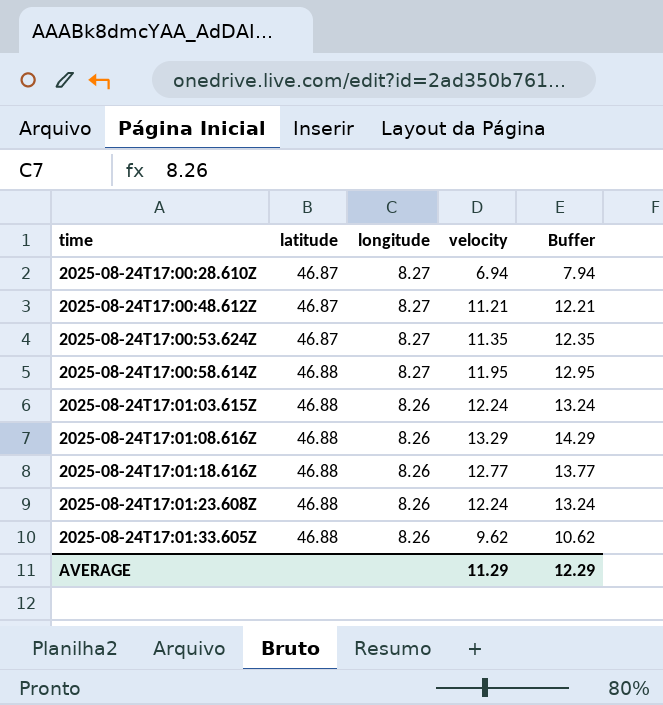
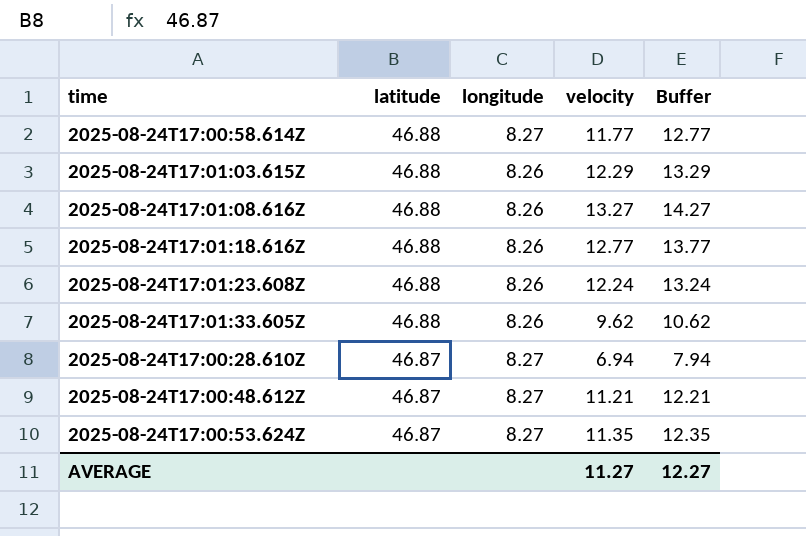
row order: time ascending -> latitude descending
2025-08-24T17:00:58.614Z | velocity: 11.95 -> 11.77
2025-08-24T17:00:58.614Z | Buffer: 12.95 -> 12.77
2025-08-24T17:01:03.615Z | velocity: 12.24 -> 12.29
2025-08-24T17:01:03.615Z | Buffer: 13.24 -> 13.29
2025-08-24T17:01:08.616Z | velocity: 13.29 -> 13.27
2025-08-24T17:01:08.616Z | Buffer: 14.29 -> 14.27
AVERAGE | velocity: 11.29 -> 11.27
AVERAGE | Buffer: 12.29 -> 12.27

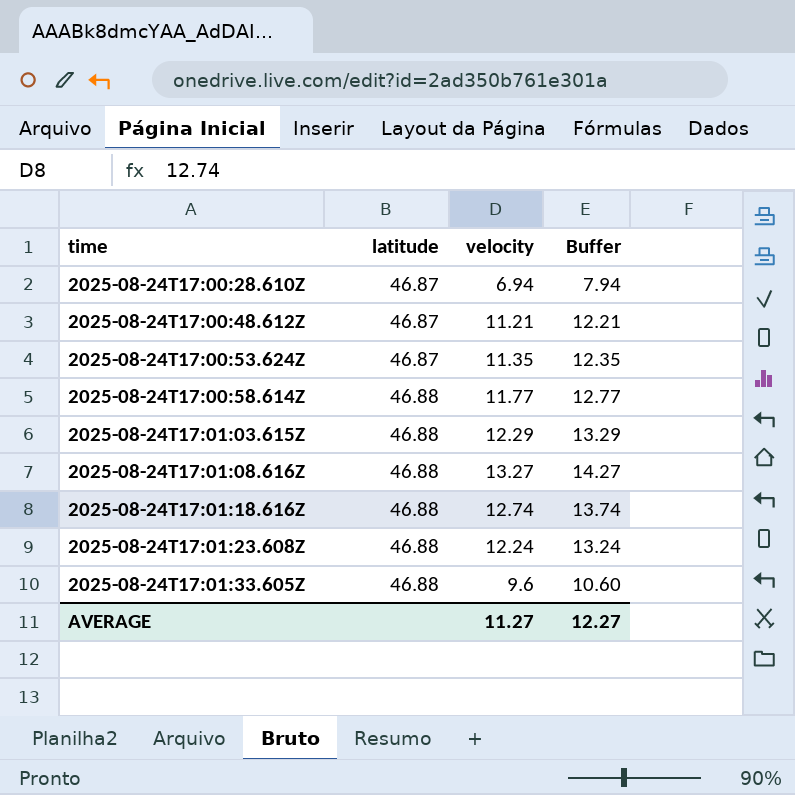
row order: latitude descending -> time ascending
column longitude | position: 3 -> none
2025-08-24T17:01:18.616Z | velocity: 12.77 -> 12.74
2025-08-24T17:01:18.616Z | Buffer: 13.77 -> 13.74
2025-08-24T17:01:33.605Z | velocity: 9.62 -> 9.6
2025-08-24T17:01:33.605Z | Buffer: 10.62 -> 10.60

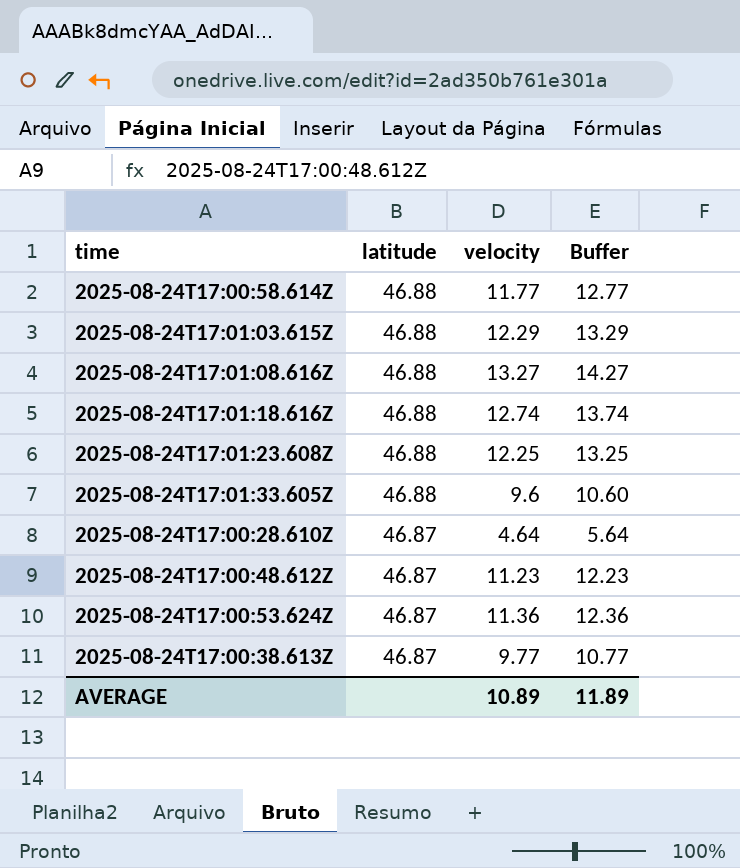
row order: time ascending -> latitude descending
2025-08-24T17:01:23.608Z | velocity: 12.24 -> 12.25
2025-08-24T17:01:23.608Z | Buffer: 13.24 -> 13.25
2025-08-24T17:00:28.610Z | velocity: 6.94 -> 4.64
2025-08-24T17:00:28.610Z | Buffer: 7.94 -> 5.64
2025-08-24T17:00:48.612Z | velocity: 11.21 -> 11.23
2025-08-24T17:00:48.612Z | Buffer: 12.21 -> 12.23
2025-08-24T17:00:53.624Z | velocity: 11.35 -> 11.36
2025-08-24T17:00:53.624Z | Buffer: 12.35 -> 12.36
row 2025-08-24T17:00:38.613Z: none -> 46.87 | 9.77 | 10.77
AVERAGE | velocity: 11.27 -> 10.89
AVERAGE | Buffer: 12.27 -> 11.89

